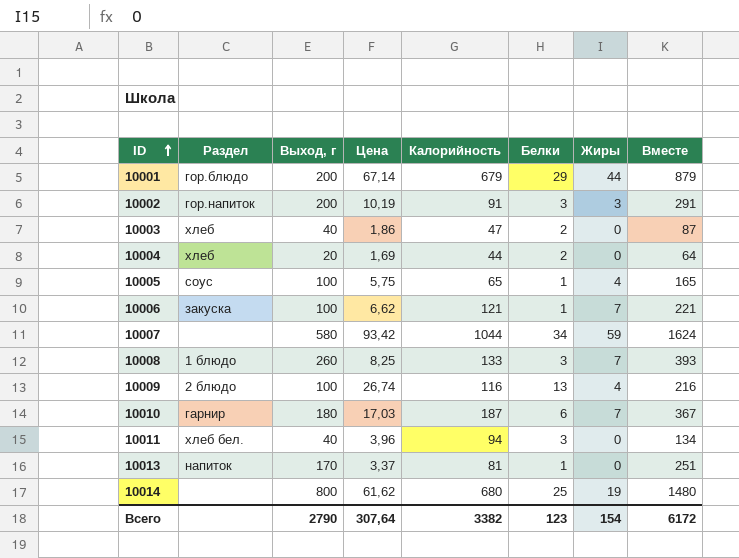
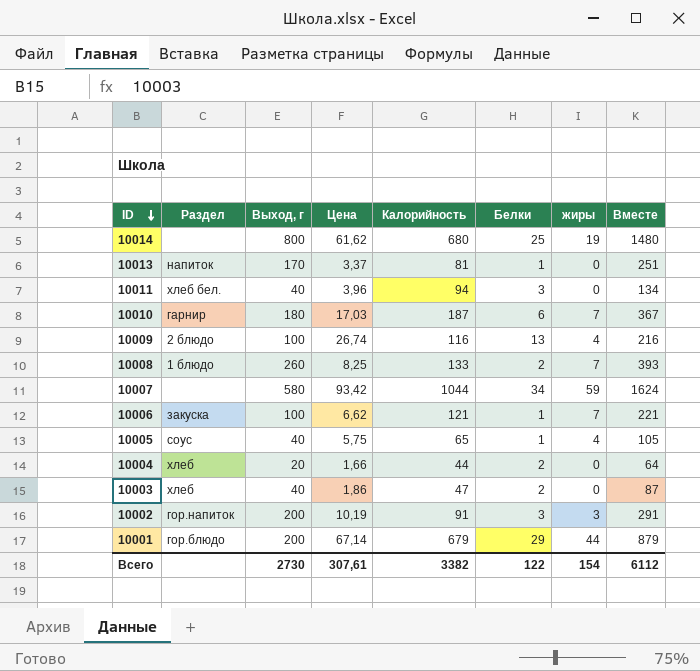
row order: ID ascending -> ID descending
column name: Жиры -> жиры
10008 | Белки: 3 -> 2
10005 | Выход, г: 100 -> 40
10005 | Вместе: 165 -> 105
10004 | Цена: 1,69 -> 1,66
Всего | Выход, г: 2790 -> 2730
Всего | Цена: 307,64 -> 307,61
Всего | Белки: 123 -> 122
Всего | Вместе: 6172 -> 6112

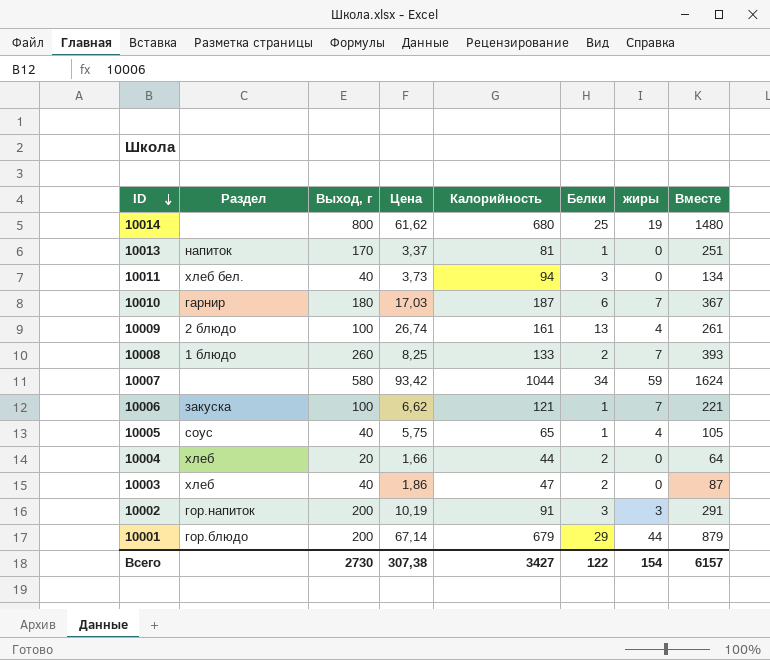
10011 | Цена: 3,96 -> 3,73
10009 | Калорийность: 116 -> 161
10009 | Вместе: 216 -> 261
Всего | Цена: 307,61 -> 307,38
Всего | Калорийность: 3382 -> 3427
Всего | Вместе: 6112 -> 6157

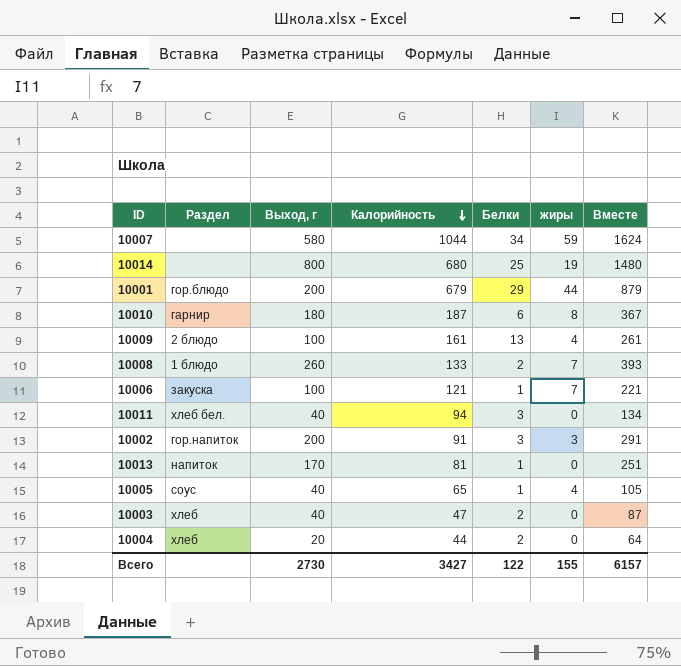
row order: ID descending -> Калорийность descending
column Цена | position: 4 -> none
10010 | жиры: 7 -> 8
Всего | жиры: 154 -> 155

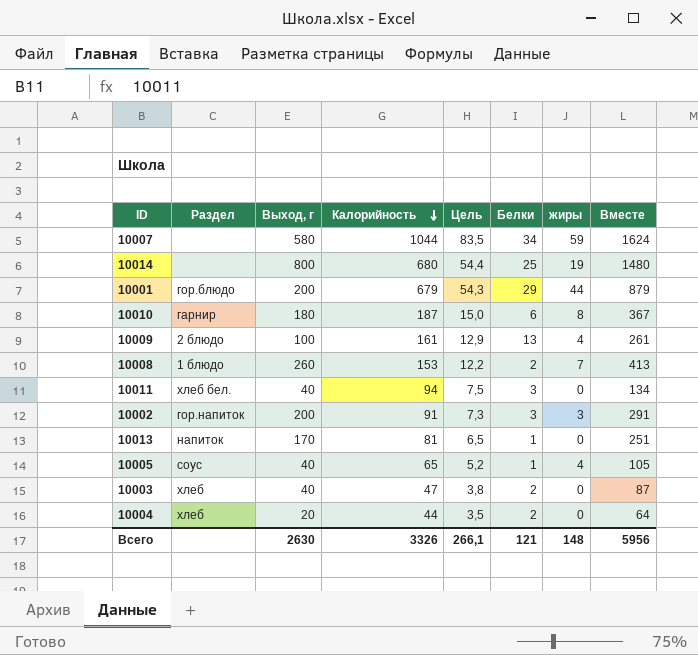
column Цель | formula: none -> [Калорийность] * 0,08
row 10006: закуска | 100 | 121 | 1 | 7 | 221 -> none
10008 | Калорийность: 133 -> 153
10008 | Вместе: 393 -> 413
Всего | Выход, г: 2730 -> 2630
Всего | Калорийность: 3427 -> 3326
Всего | Белки: 122 -> 121
Всего | жиры: 155 -> 148
Всего | Вместе: 6157 -> 5956

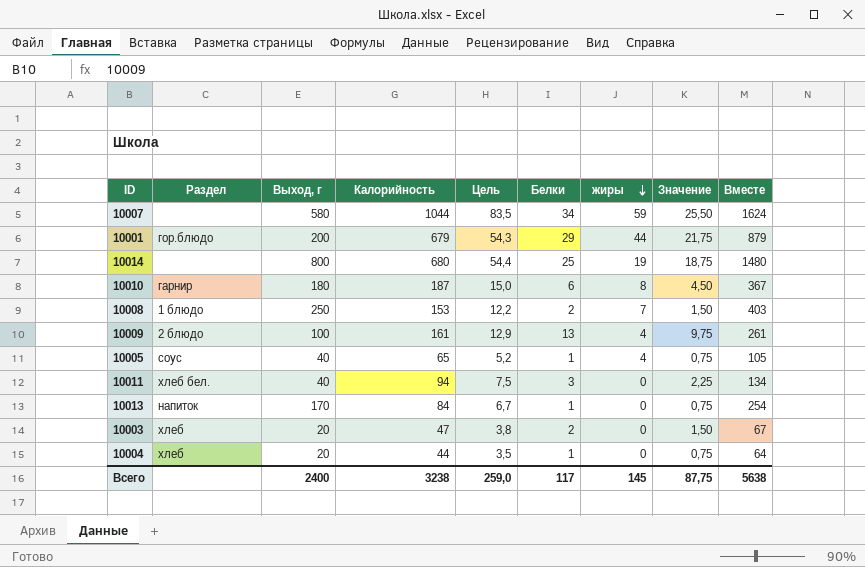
row order: Калорийность descending -> жиры descending
column Значение | formula: none -> [Белки] * 0,75
row 10002: гор.напиток | 200 | 91 | 7,3 | 3 | 3 | 291 -> none
10008 | Выход, г: 260 -> 250
10008 | Вместе: 413 -> 403
10013 | Калорийность: 81 -> 84
10013 | Цель: 6,5 -> 6,7
10013 | Вместе: 251 -> 254
10003 | Выход, г: 40 -> 20
10003 | Вместе: 87 -> 67
10004 | Белки: 2 -> 1
Всего | Выход, г: 2630 -> 2400
Всего | Калорийность: 3326 -> 3238
Всего | Цель: 266,1 -> 259,0
Всего | Белки: 121 -> 117
Всего | жиры: 148 -> 145
Всего | Вместе: 5956 -> 5638

